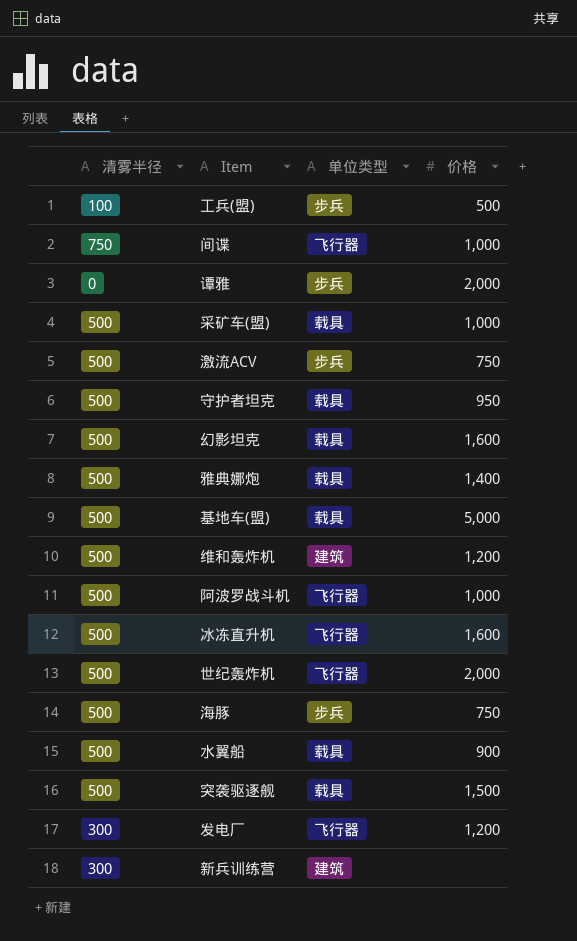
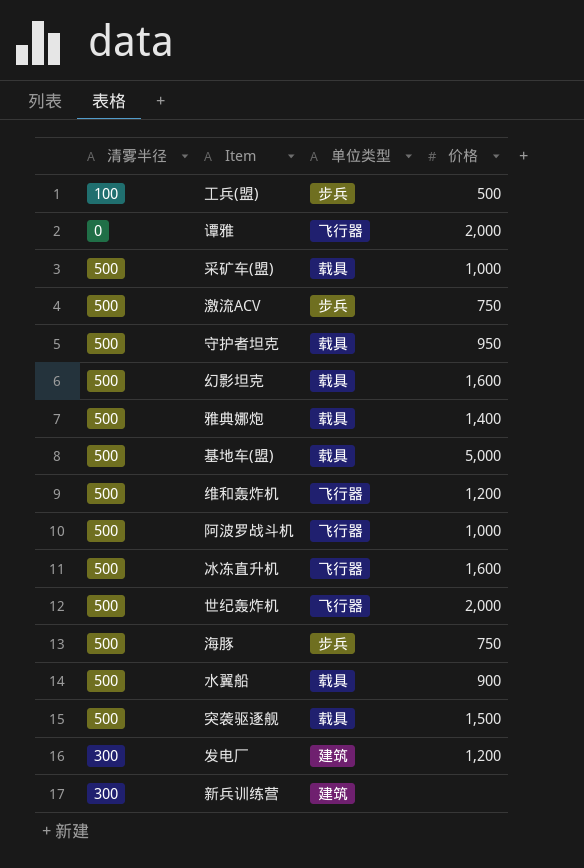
row 间谍: 750 | 飞行器 | 1,000 -> none
谭雅 | 单位类型: 步兵 -> 飞行器
维和轰炸机 | 单位类型: 建筑 -> 飞行器
发电厂 | 单位类型: 飞行器 -> 建筑

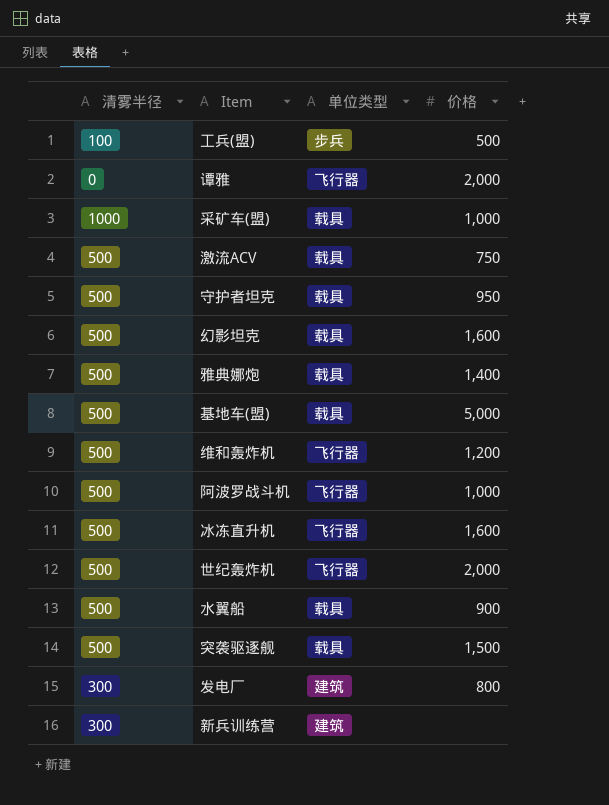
row 海豚: 500 | 步兵 | 750 -> none
采矿车(盟) | 清雾半径: 500 -> 1000
激流ACV | 单位类型: 步兵 -> 载具
发电厂 | 价格: 1,200 -> 800

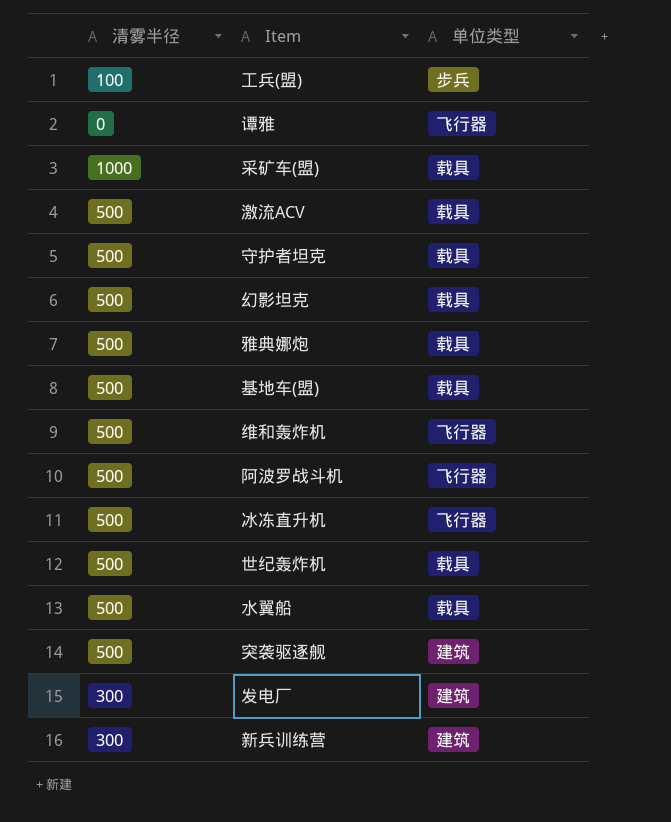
column 价格 | position: 4 -> none
世纪轰炸机 | 单位类型: 飞行器 -> 载具
突袭驱逐舰 | 单位类型: 载具 -> 建筑

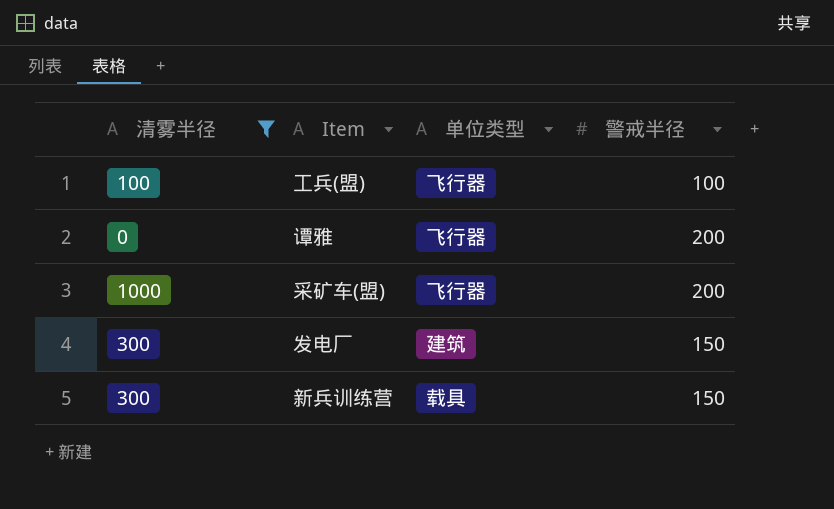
filter: none -> 清雾半径 != 500
column 警戒半径 | position: none -> 4
工兵(盟) | 单位类型: 步兵 -> 飞行器
采矿车(盟) | 单位类型: 载具 -> 飞行器
新兵训练营 | 单位类型: 建筑 -> 载具

